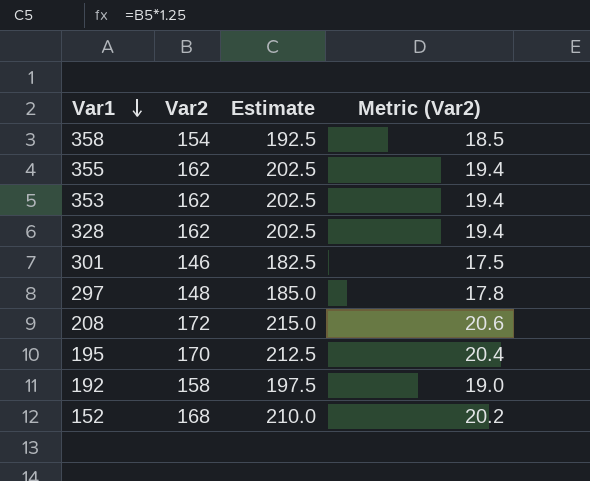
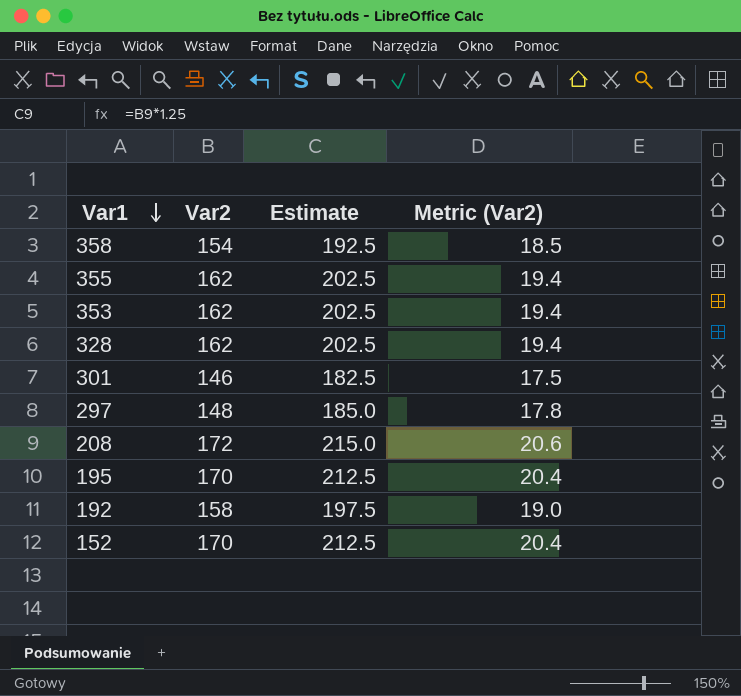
152 | Var2: 168 -> 170
152 | Estimate: 210.0 -> 212.5
152 | Metric (Var2): 20.2 -> 20.4

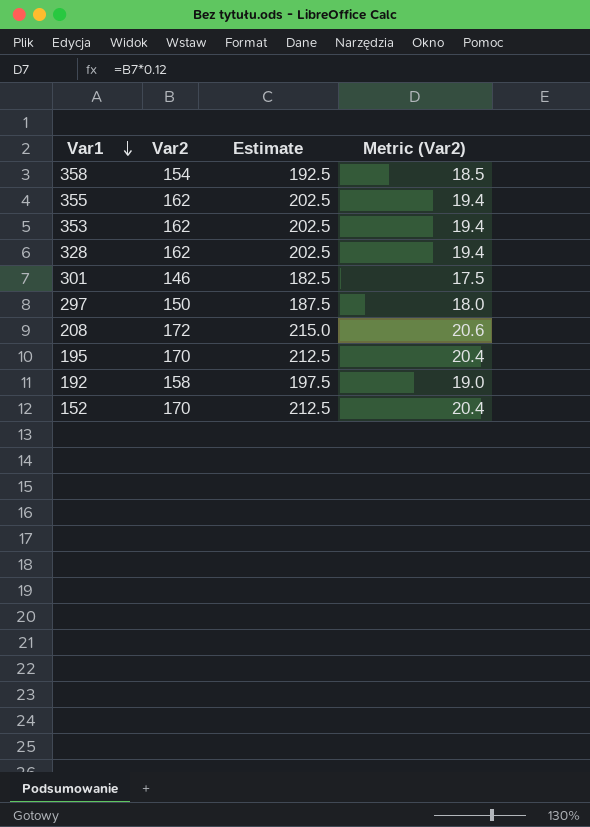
297 | Var2: 148 -> 150
297 | Estimate: 185.0 -> 187.5
297 | Metric (Var2): 17.8 -> 18.0

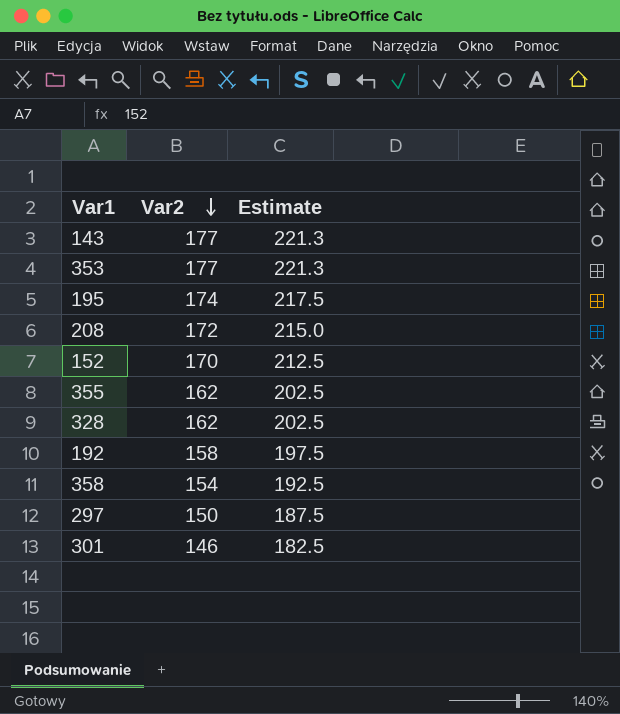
row order: Var1 descending -> Var2 descending
column Metric (Var2) | formula: [Var2] * 0.12 -> none
row 143: none -> 177 | 221.3
353 | Var2: 162 -> 177
353 | Estimate: 202.5 -> 221.3
195 | Var2: 170 -> 174
195 | Estimate: 212.5 -> 217.5

